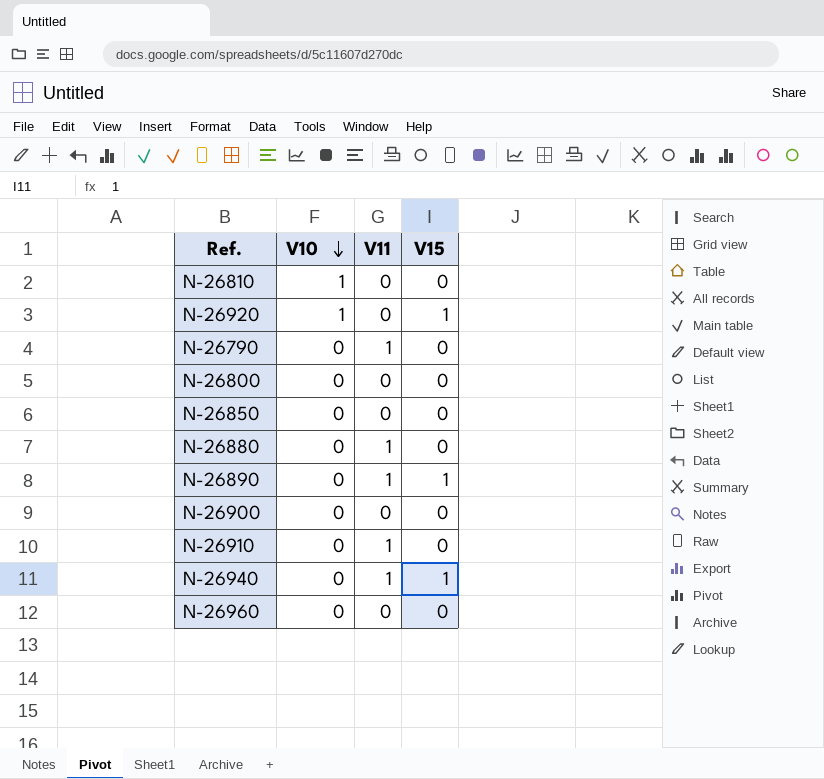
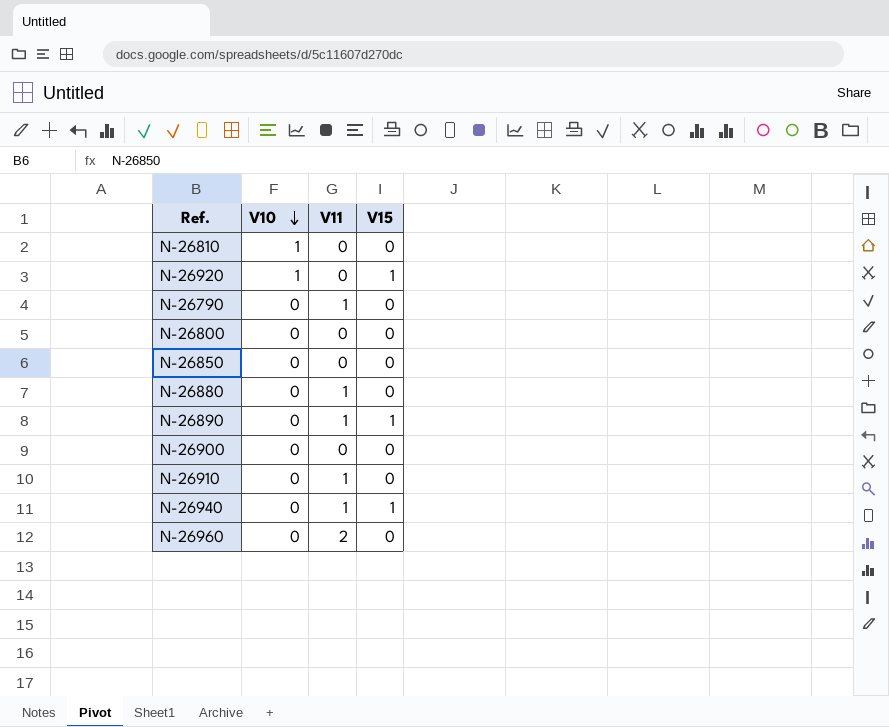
N-26960 | V11: 0 -> 2

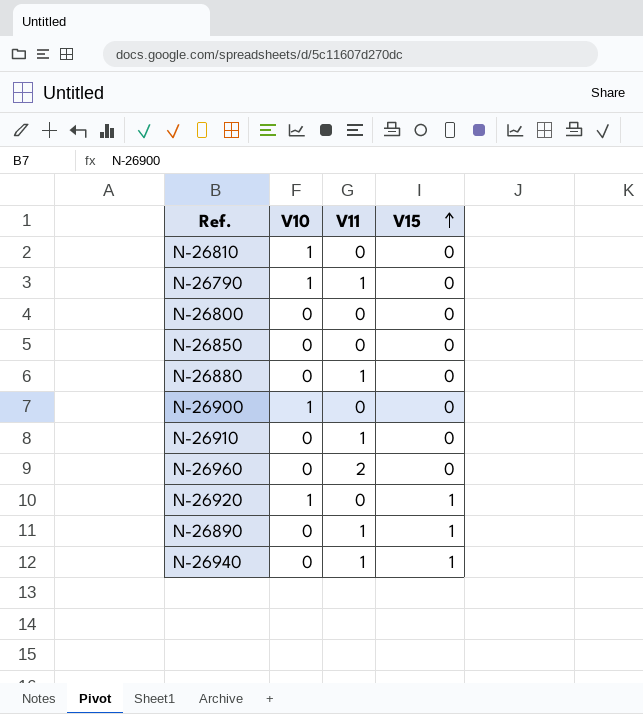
row order: V10 descending -> V15 ascending
N-26790 | V10: 0 -> 1
N-26900 | V10: 0 -> 1

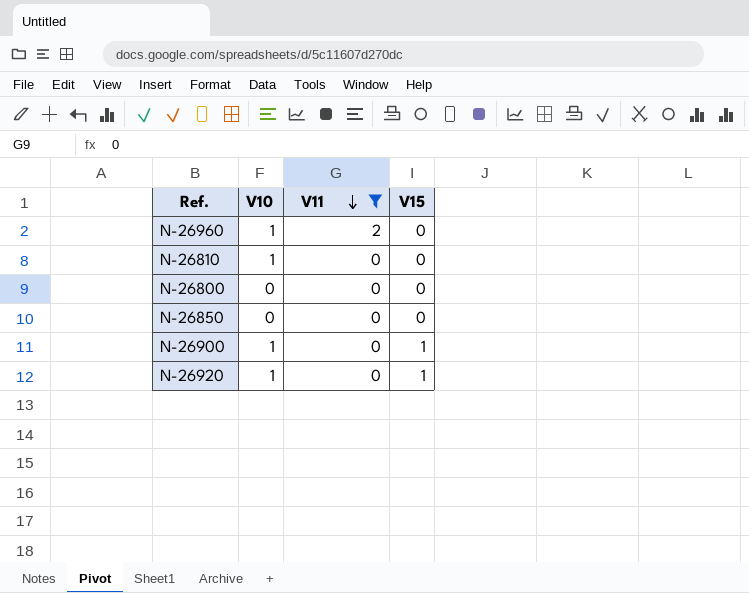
filter: none -> V11 != 1
row order: V15 ascending -> V11 descending
N-26960 | V10: 0 -> 1
N-26900 | V15: 0 -> 1

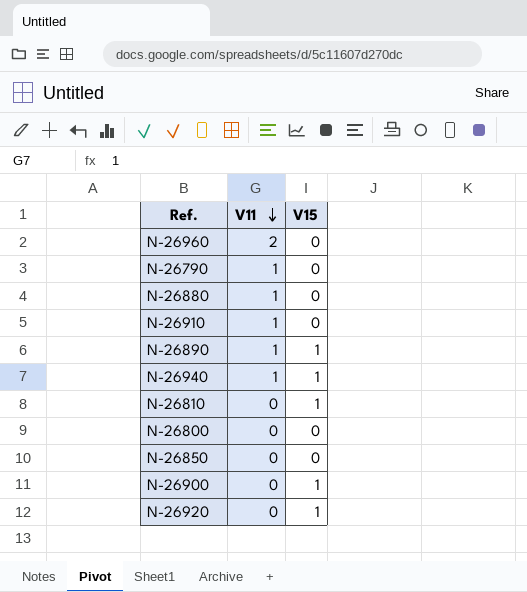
filter: V11 != 1 -> none
column V10 | position: 2 -> none
N-26810 | V15: 0 -> 1

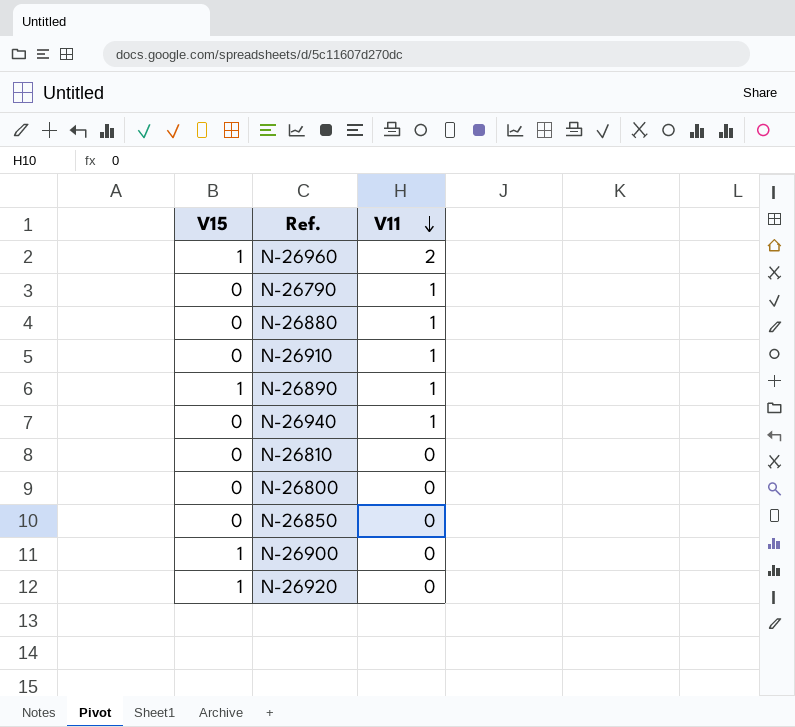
column V15 | position: 3 -> 1
N-26960 | V15: 0 -> 1
N-26940 | V15: 1 -> 0
N-26810 | V15: 1 -> 0

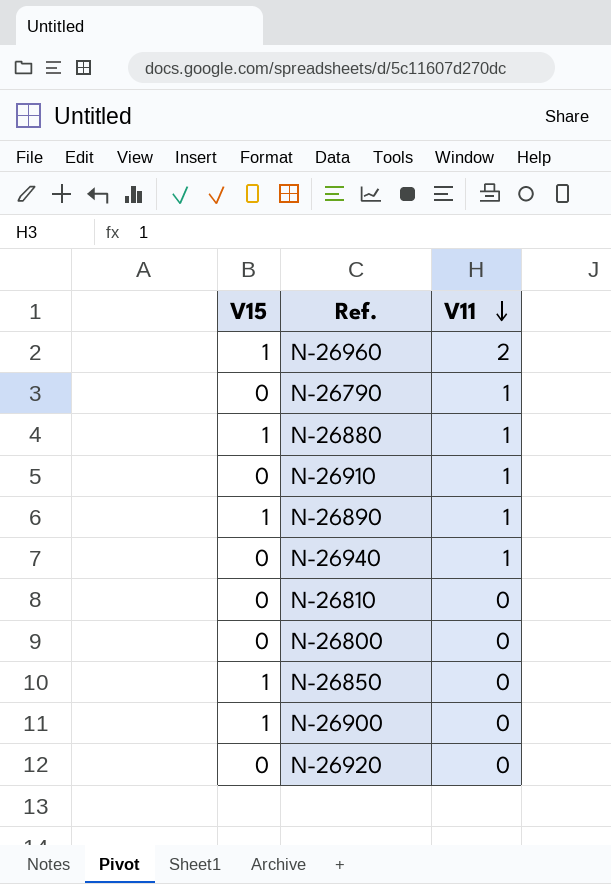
N-26880 | V15: 0 -> 1
N-26850 | V15: 0 -> 1
N-26920 | V15: 1 -> 0

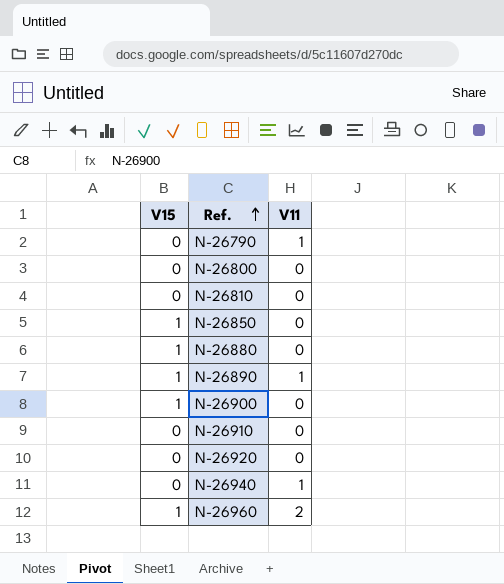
row order: V11 descending -> Ref. ascending
N-26880 | V11: 1 -> 0
N-26910 | V11: 1 -> 0

